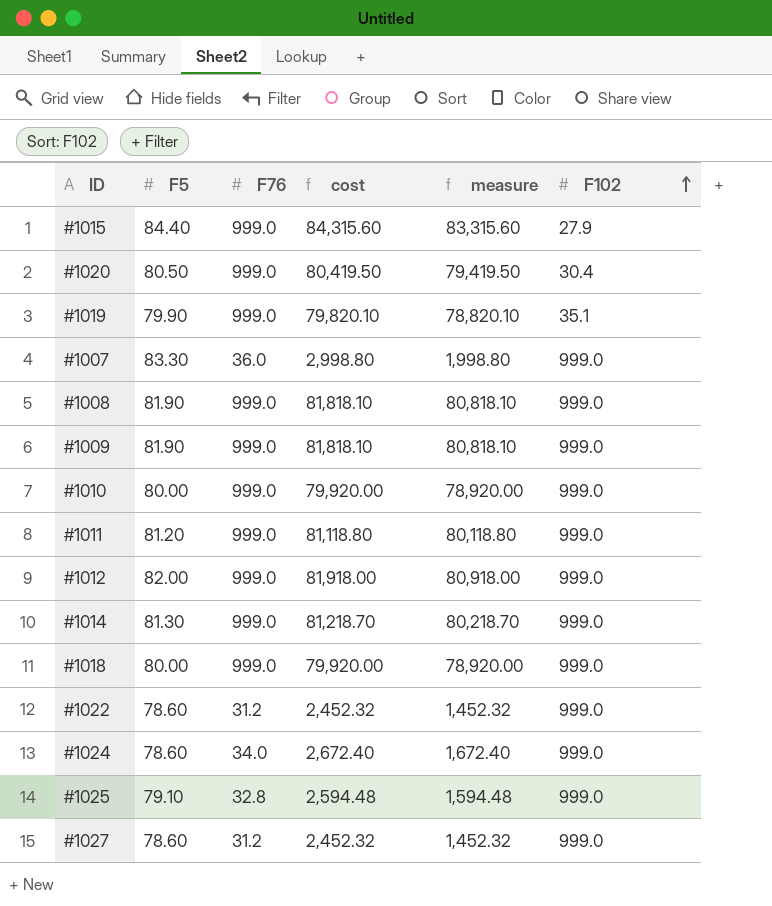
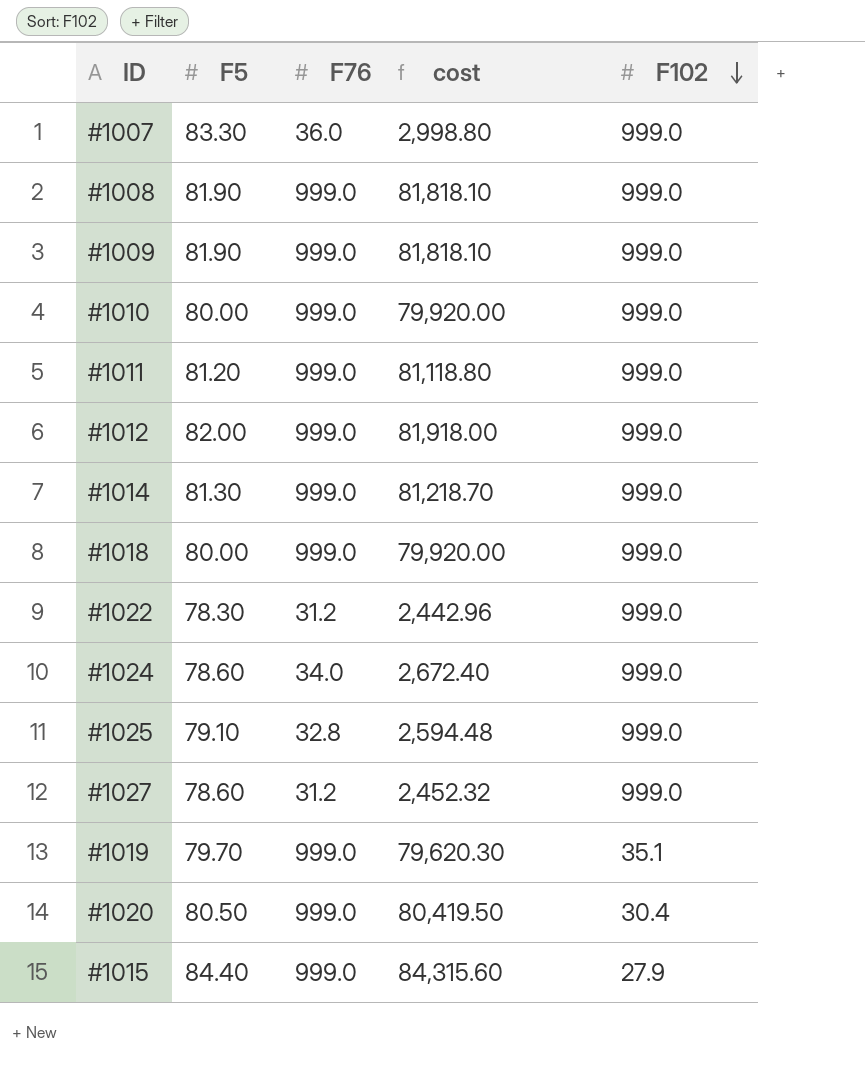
row order: F102 ascending -> F102 descending
column measure | formula: [cost] - 1000 -> none
#1022 | F5: 78.60 -> 78.30
#1022 | cost: 2,452.32 -> 2,442.96
#1019 | F5: 79.90 -> 79.70
#1019 | cost: 79,820.10 -> 79,620.30

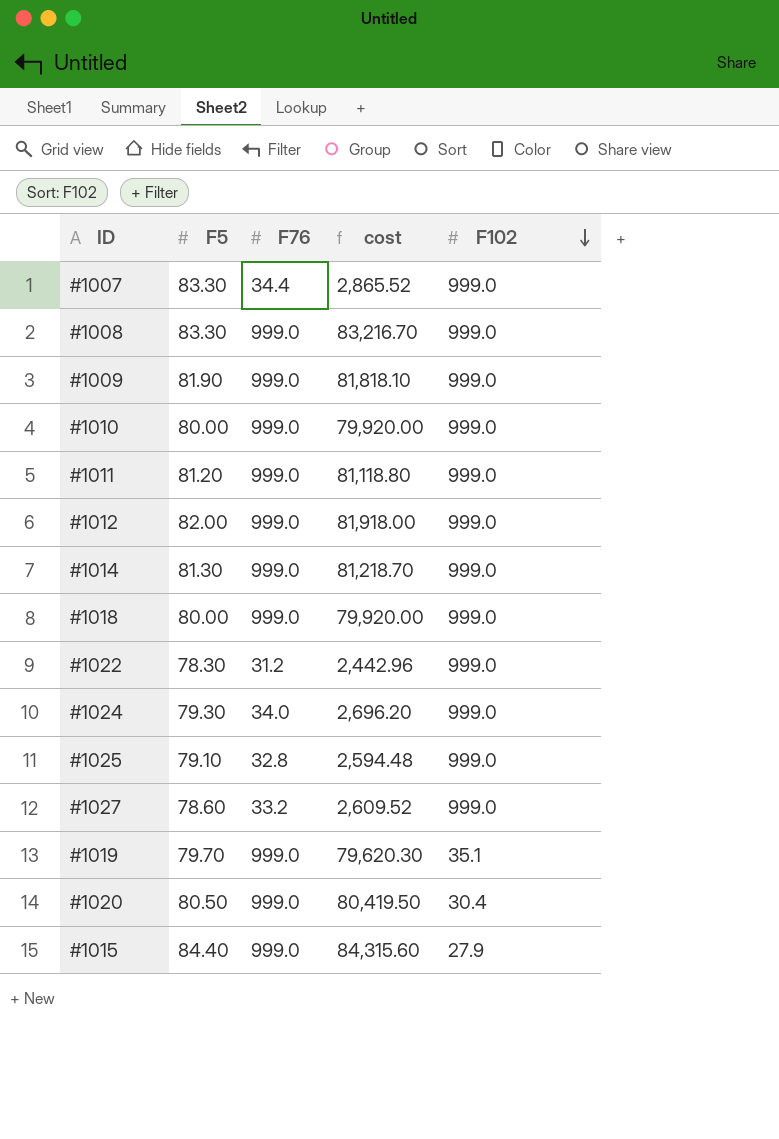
#1007 | F76: 36.0 -> 34.4
#1007 | cost: 2,998.80 -> 2,865.52
#1008 | F5: 81.90 -> 83.30
#1008 | cost: 81,818.10 -> 83,216.70
#1024 | F5: 78.60 -> 79.30
#1024 | cost: 2,672.40 -> 2,696.20
#1027 | F76: 31.2 -> 33.2
#1027 | cost: 2,452.32 -> 2,609.52

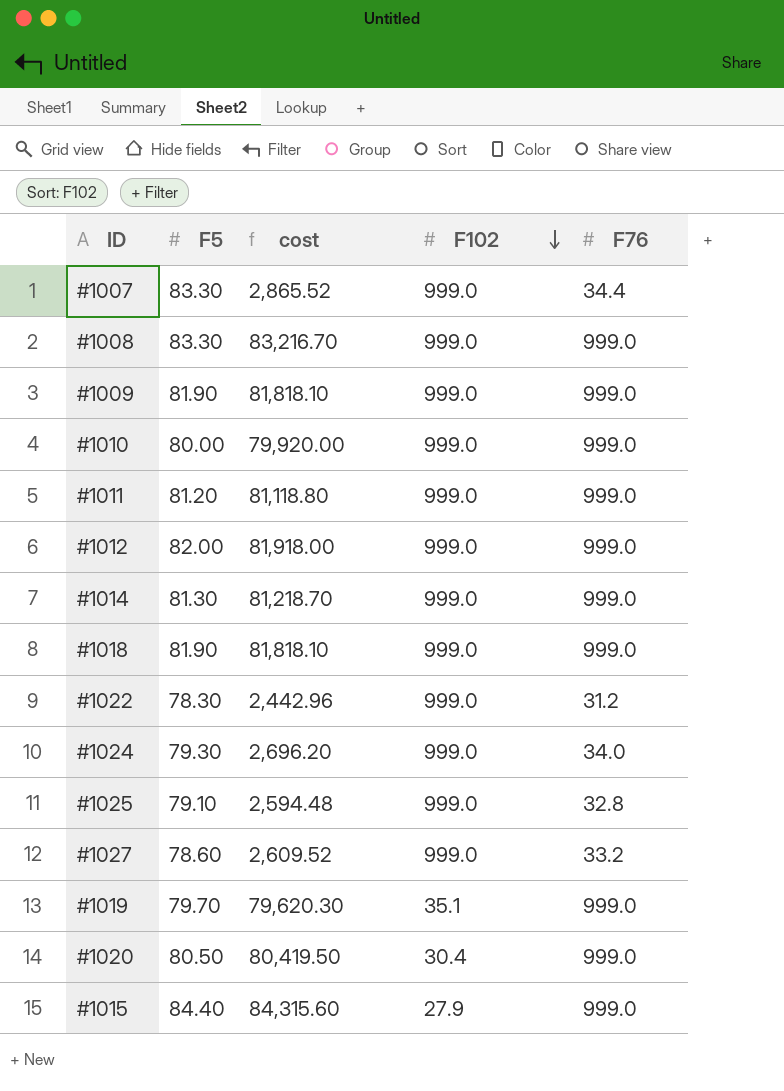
column F76 | position: 3 -> 5
#1018 | F5: 80.00 -> 81.90
#1018 | cost: 79,920.00 -> 81,818.10

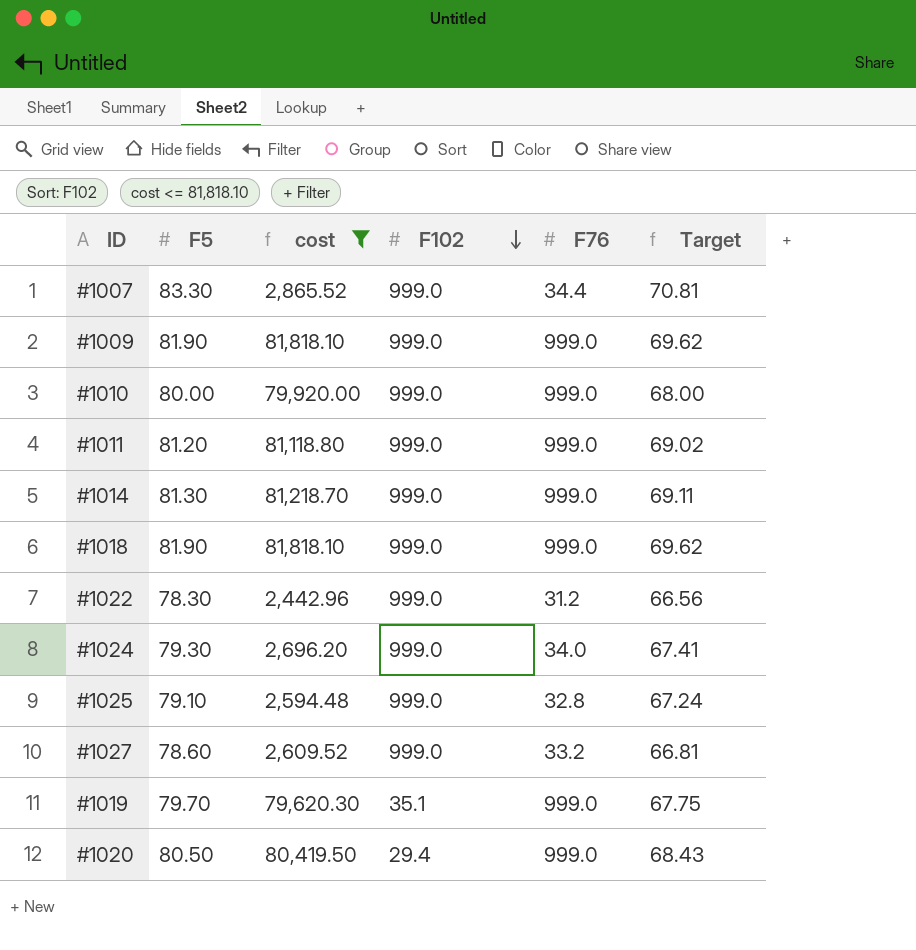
filter: none -> cost <= 81,818.10
column Target | formula: none -> [F5] * 0.85
#1020 | F102: 30.4 -> 29.4

